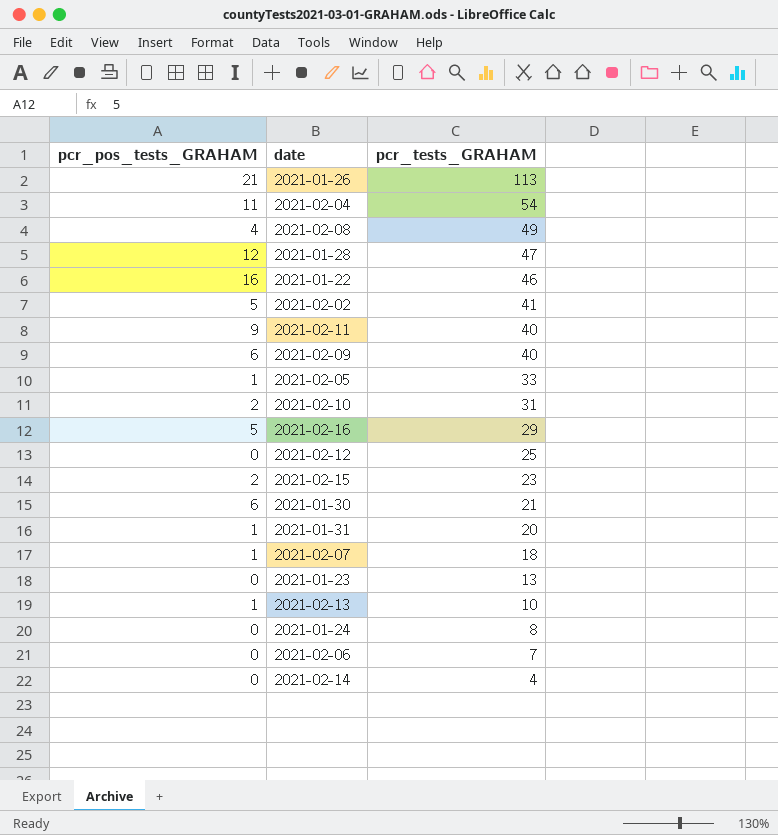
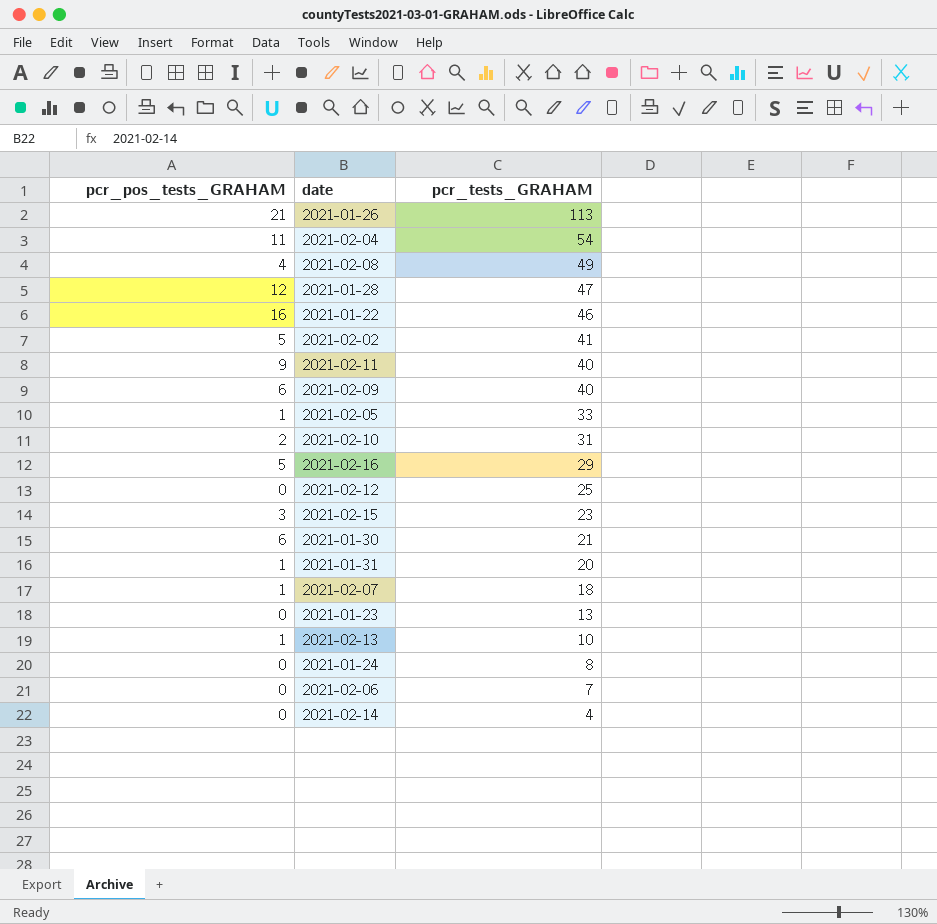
2021-02-15 | pcr_pos_tests_GRAHAM: 2 -> 3

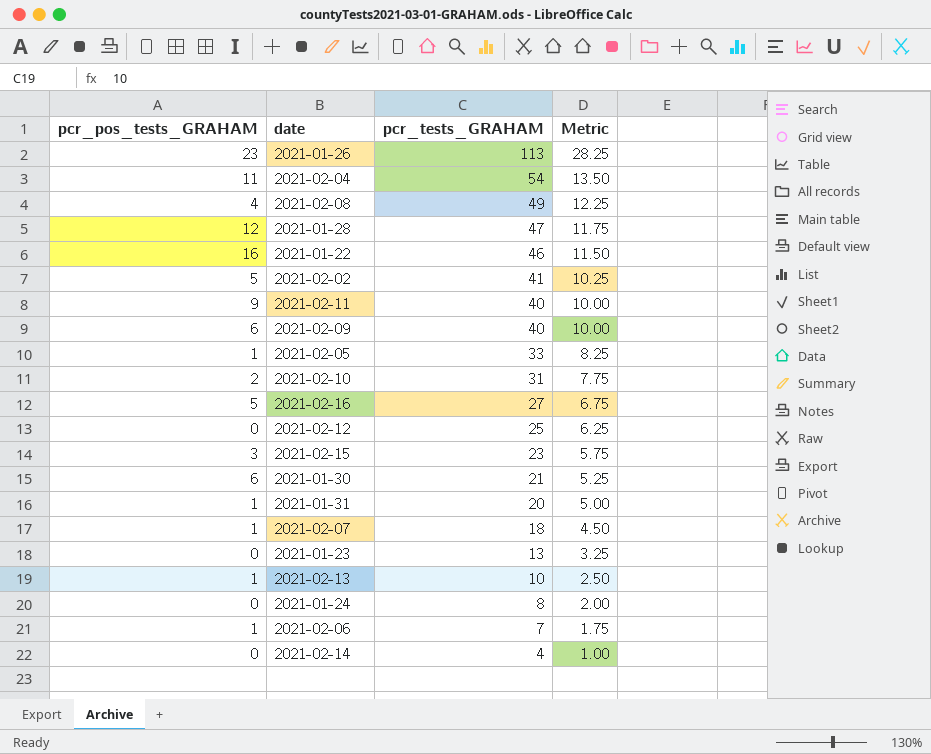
column Metric | formula: none -> [pcr_tests_GRAHAM] * 0.25
2021-01-26 | pcr_pos_tests_GRAHAM: 21 -> 23
2021-02-16 | pcr_tests_GRAHAM: 29 -> 27
2021-02-06 | pcr_pos_tests_GRAHAM: 0 -> 1

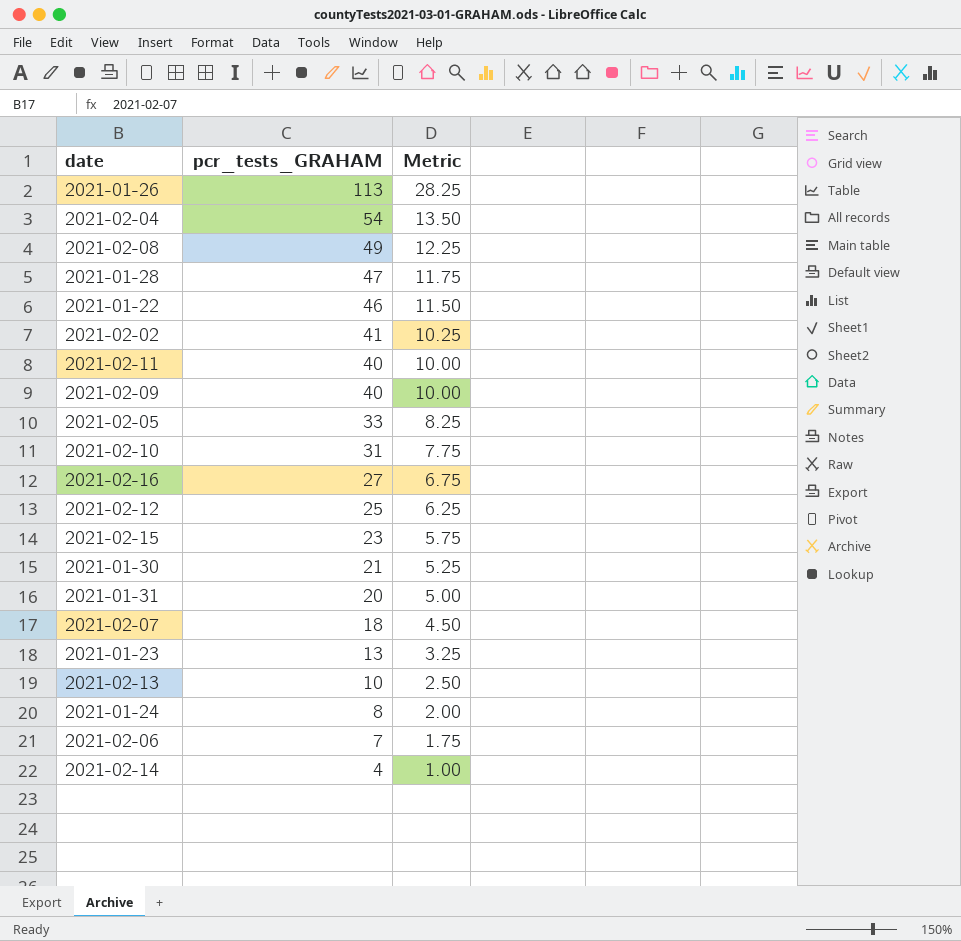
column pcr_pos_tests_GRAHAM | position: 1 -> none

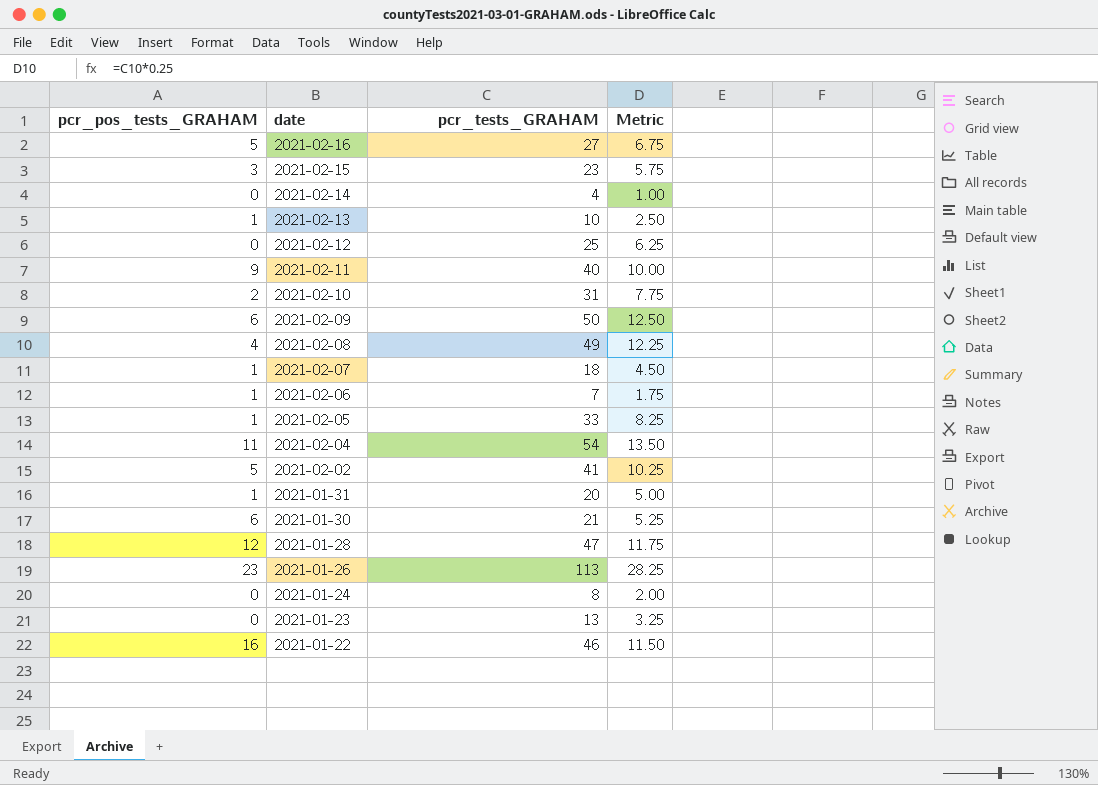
row order: pcr_tests_GRAHAM descending -> date descending
column pcr_pos_tests_GRAHAM | position: none -> 1
2021-02-09 | pcr_tests_GRAHAM: 40 -> 50
2021-02-09 | Metric: 10.00 -> 12.50

